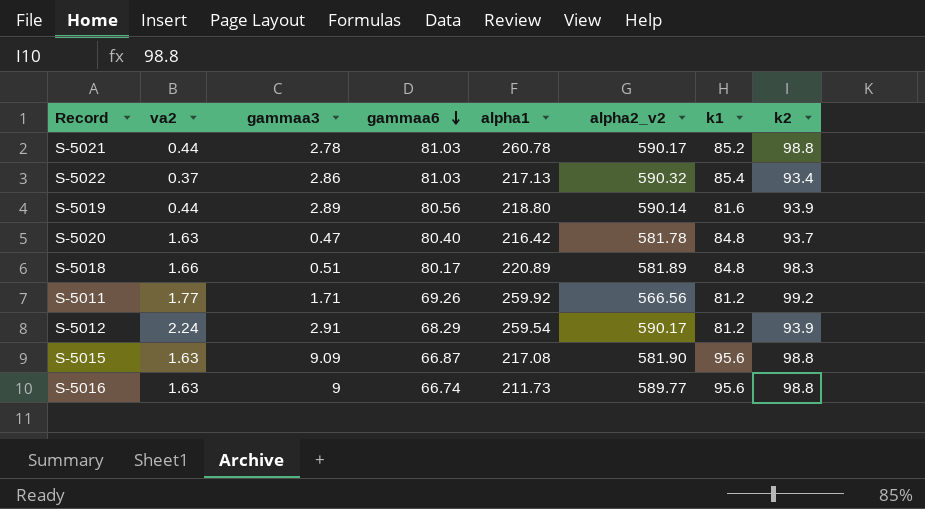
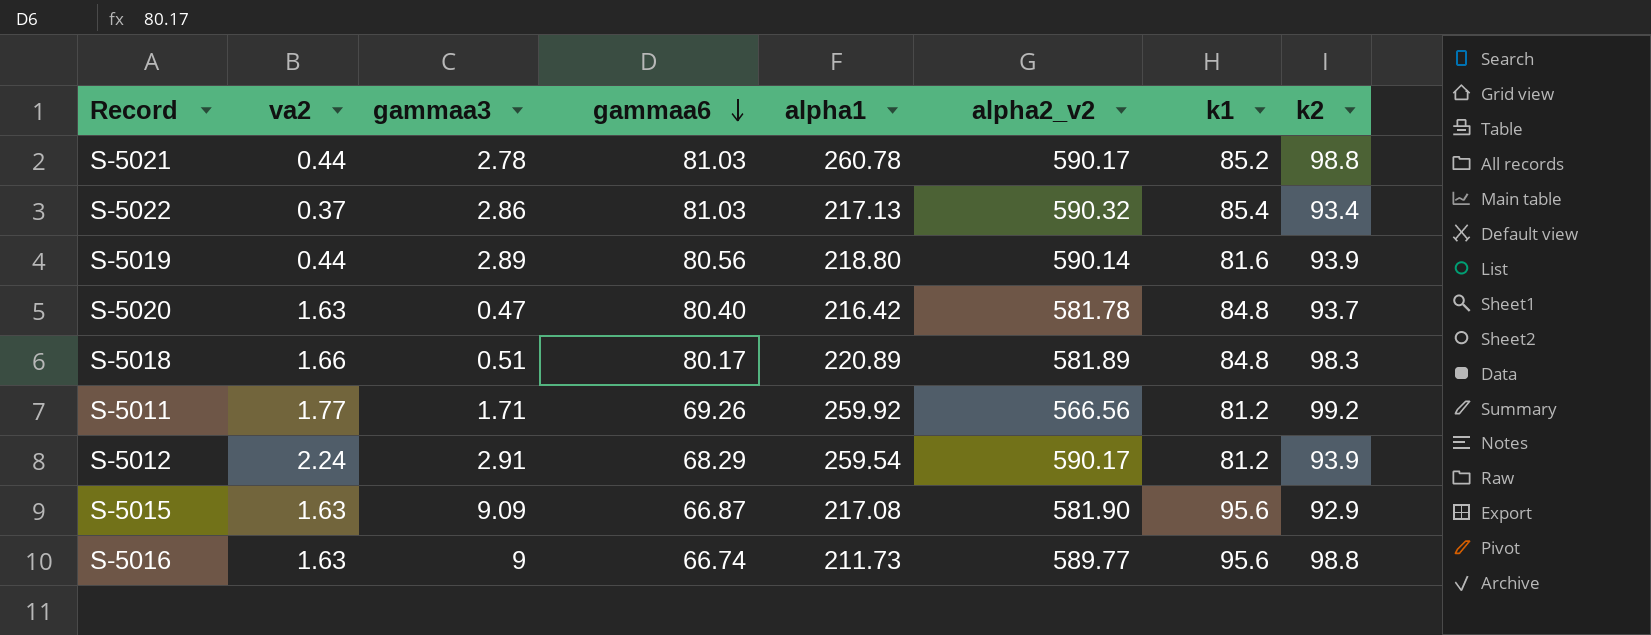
S-5015 | k2: 98.8 -> 92.9

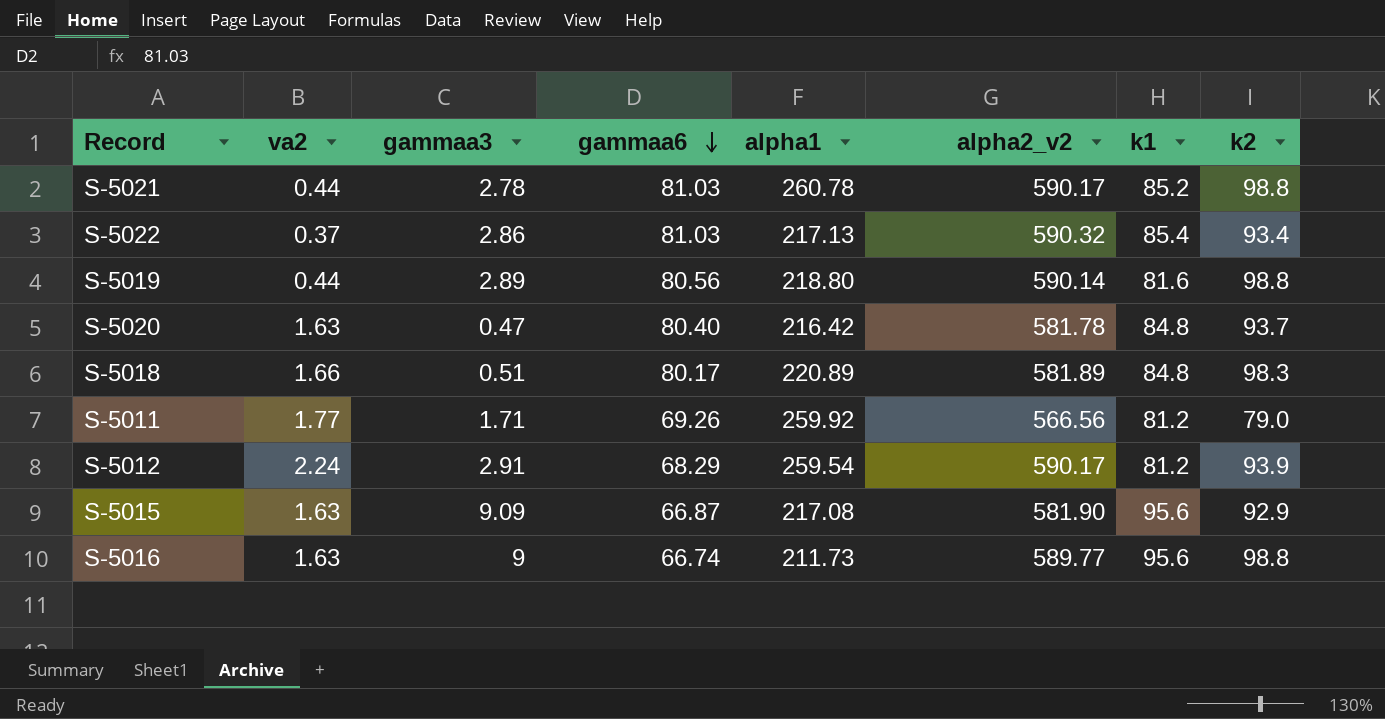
S-5019 | k2: 93.9 -> 98.8
S-5011 | k2: 99.2 -> 79.0

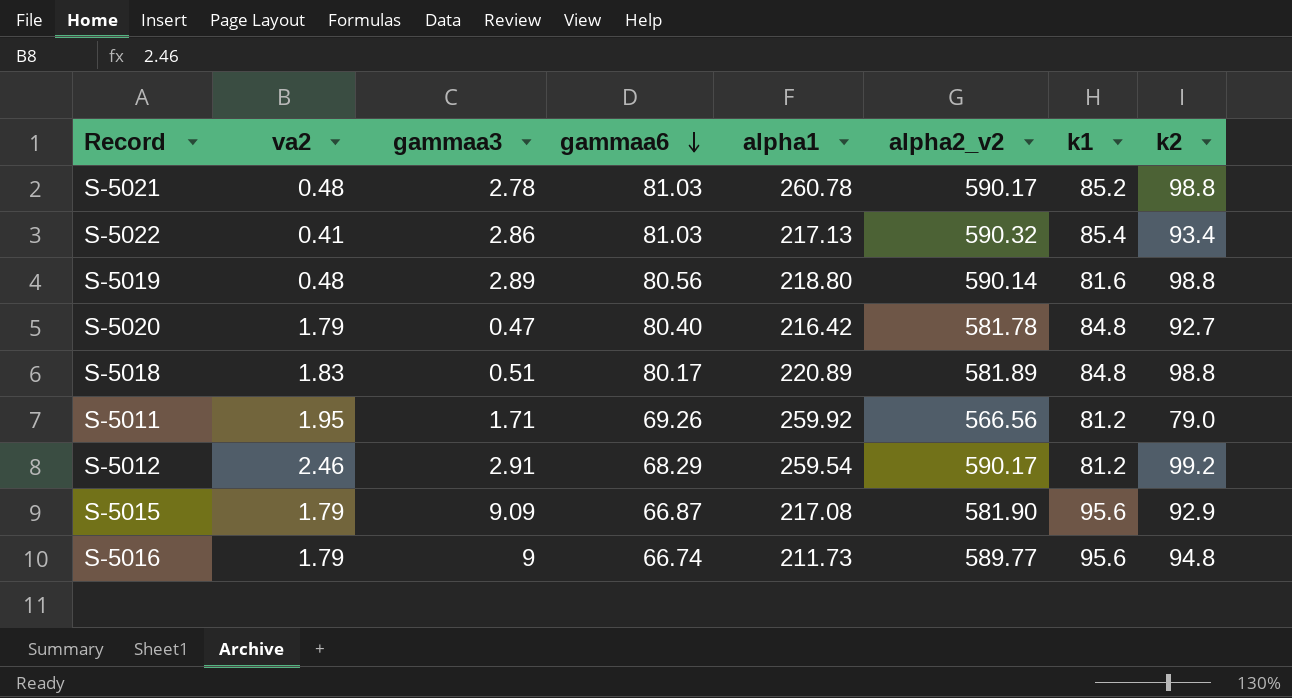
S-5021 | va2: 0.44 -> 0.48
S-5022 | va2: 0.37 -> 0.41
S-5019 | va2: 0.44 -> 0.48
S-5020 | va2: 1.63 -> 1.79
S-5020 | k2: 93.7 -> 92.7
S-5018 | va2: 1.66 -> 1.83
S-5018 | k2: 98.3 -> 98.8
S-5011 | va2: 1.77 -> 1.95
S-5012 | va2: 2.24 -> 2.46
S-5012 | k2: 93.9 -> 99.2
S-5015 | va2: 1.63 -> 1.79
S-5016 | va2: 1.63 -> 1.79
S-5016 | k2: 98.8 -> 94.8

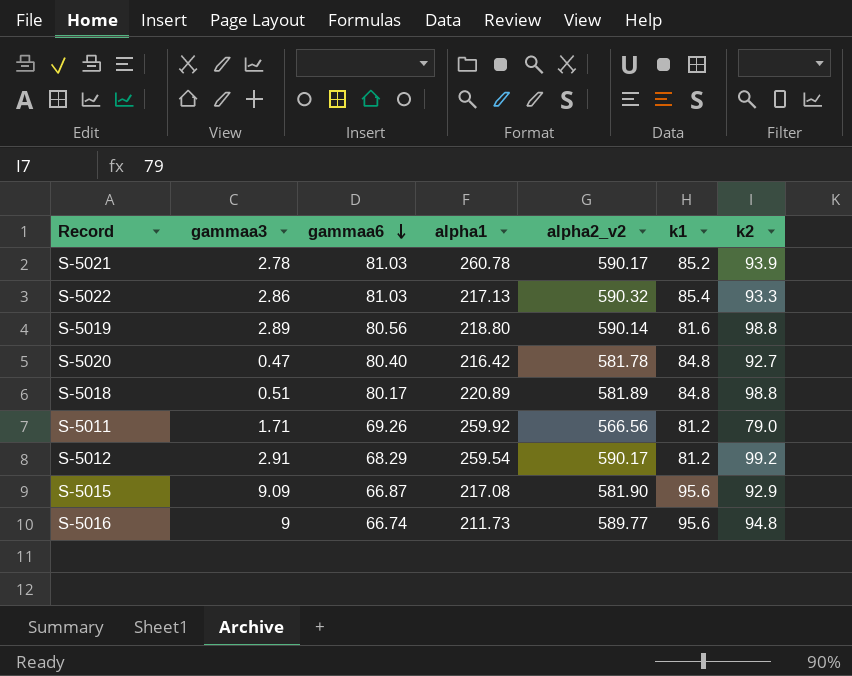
column va2 | position: 2 -> none
S-5021 | k2: 98.8 -> 93.9
S-5022 | k2: 93.4 -> 93.3

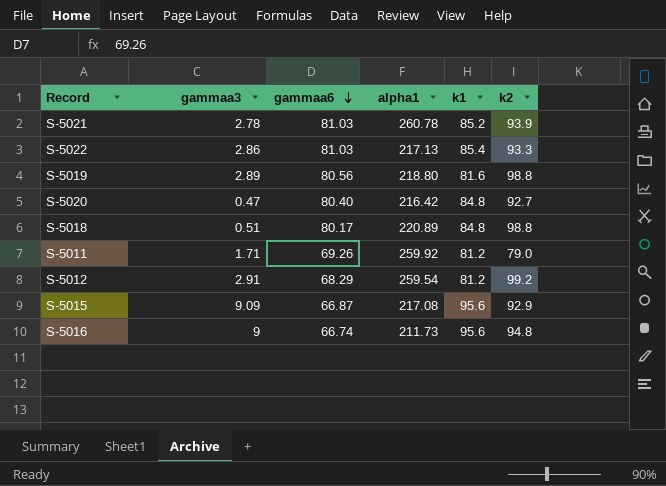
column alpha2_v2 | position: 5 -> none

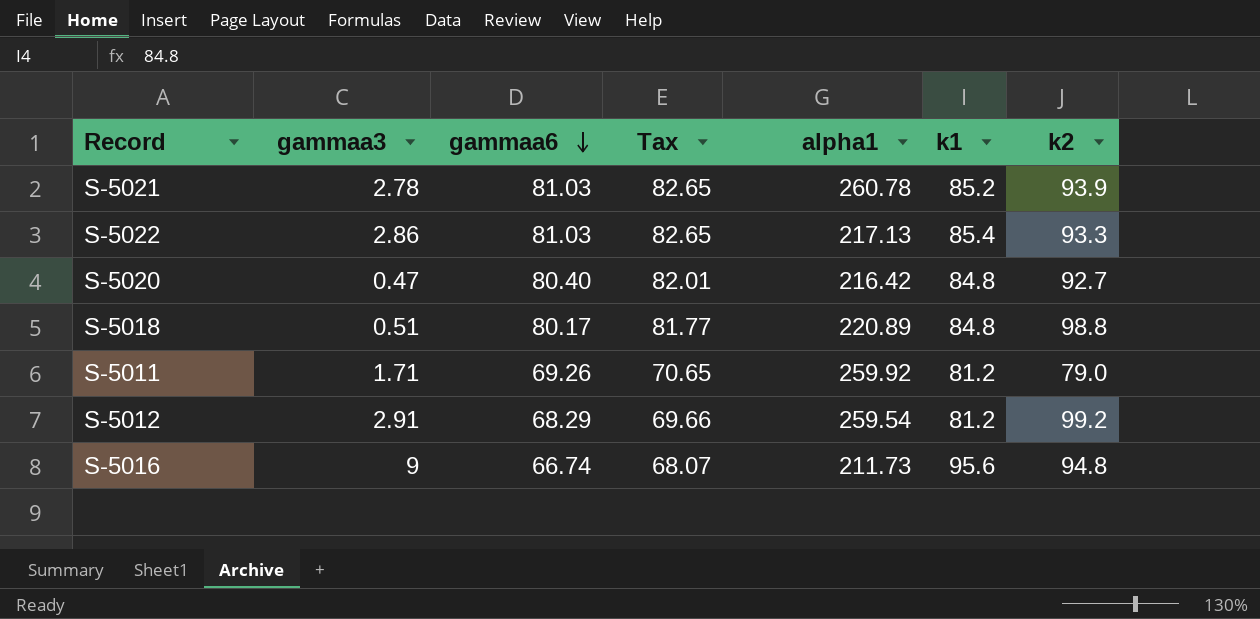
column Tax | formula: none -> [gammaa6] * 1.02
row S-5019: 2.89 | 80.56 | 218.80 | 81.6 | 98.8 -> none
row S-5015: 9.09 | 66.87 | 217.08 | 95.6 | 92.9 -> none

